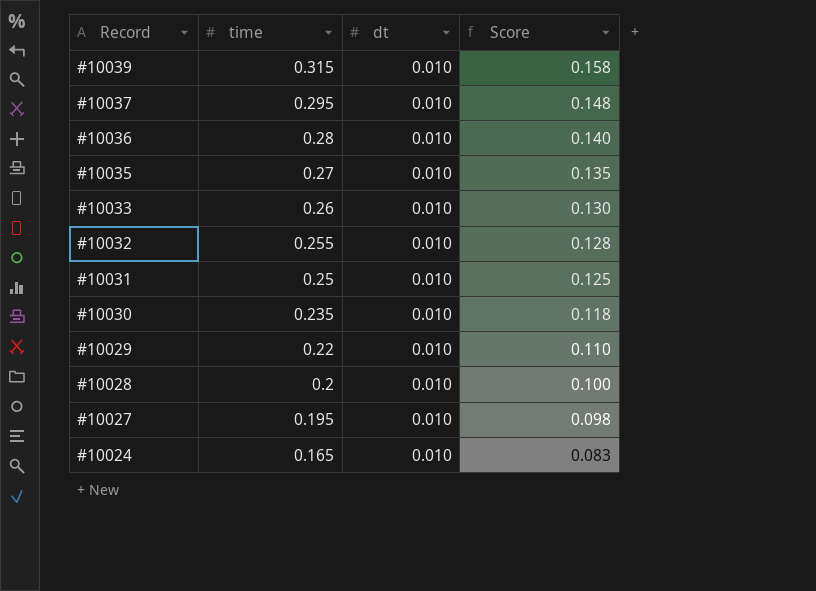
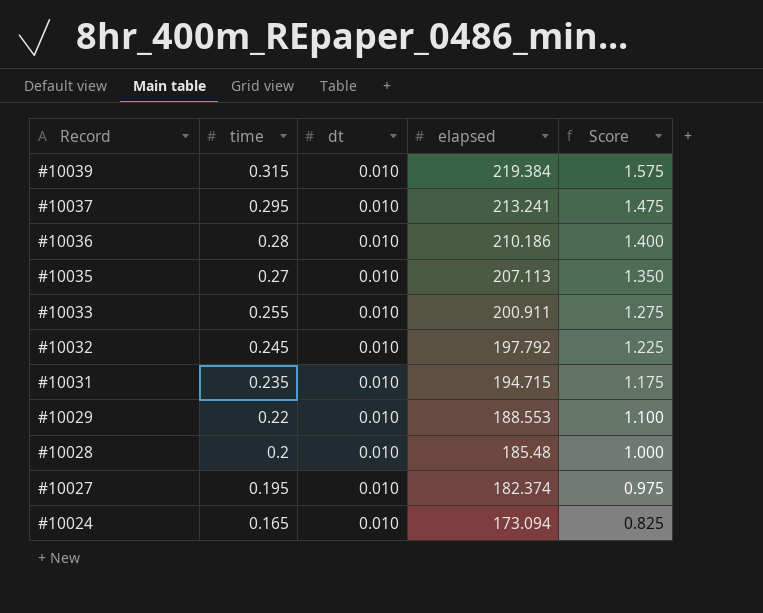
column elapsed | position: none -> 4
column Score | formula: [time] * 0.5 -> [time] * 5
row #10030: 0.235 | 0.010 | 0.118 -> none
#10033 | time: 0.26 -> 0.255
#10032 | time: 0.255 -> 0.245
#10031 | time: 0.25 -> 0.235

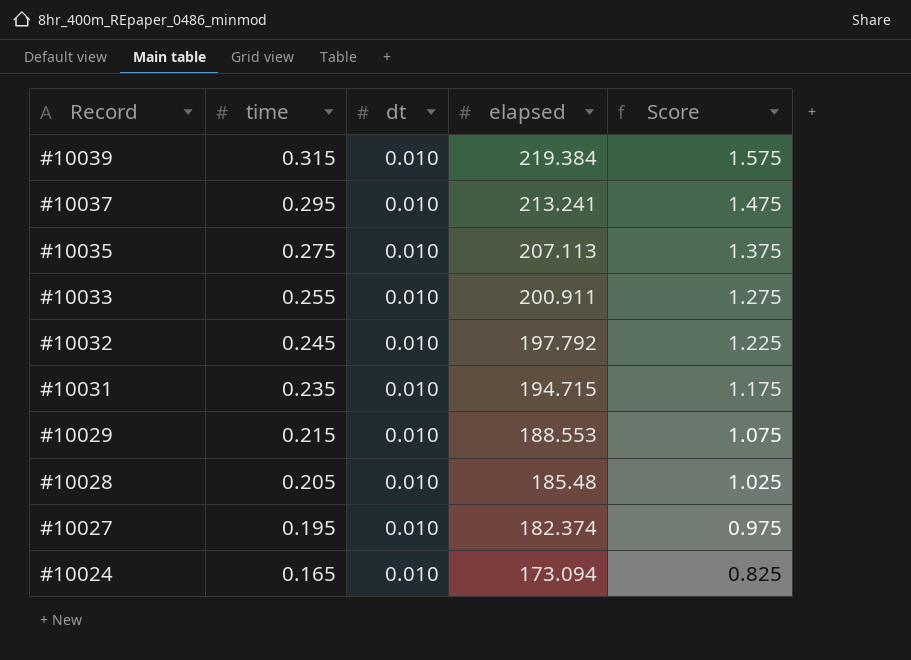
row #10036: 0.28 | 0.010 | 210.186 | 1.400 -> none
#10035 | time: 0.27 -> 0.275
#10035 | Score: 1.350 -> 1.375
#10029 | time: 0.22 -> 0.215
#10029 | Score: 1.100 -> 1.075
#10028 | time: 0.2 -> 0.205
#10028 | Score: 1.000 -> 1.025

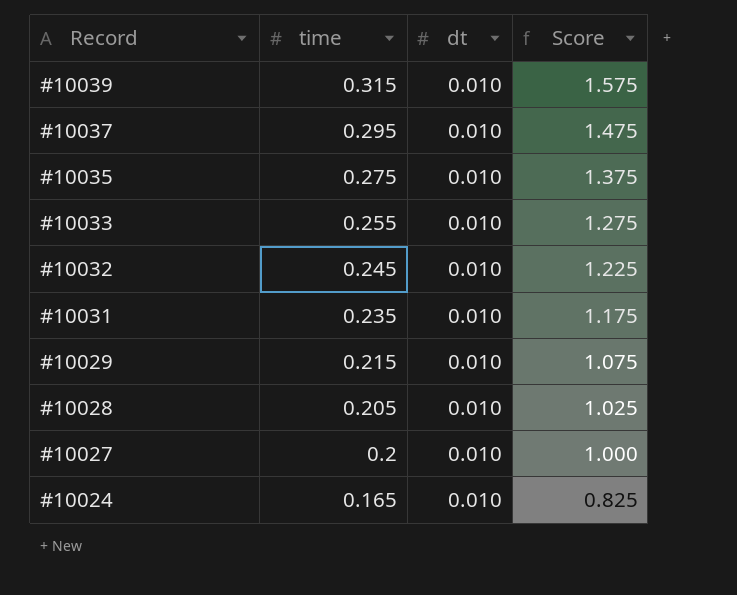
column elapsed | position: 4 -> none
#10027 | time: 0.195 -> 0.2
#10027 | Score: 0.975 -> 1.000

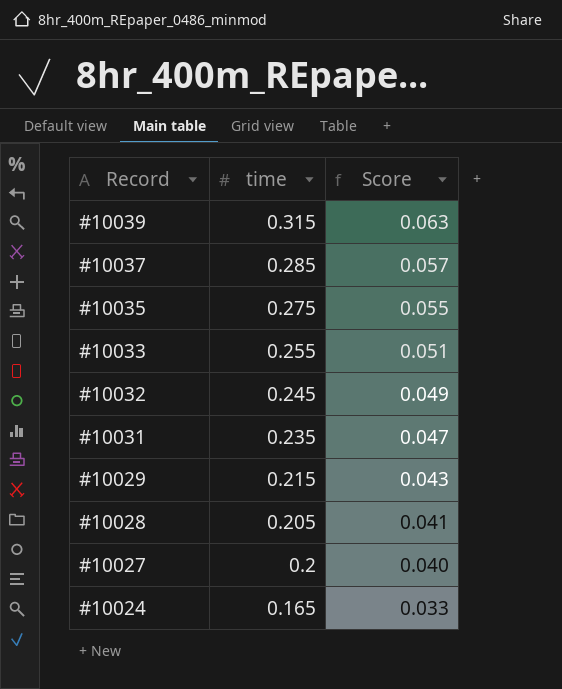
column dt | position: 3 -> none
column Score | formula: [time] * 5 -> [time] * 0.2
#10037 | time: 0.295 -> 0.285

